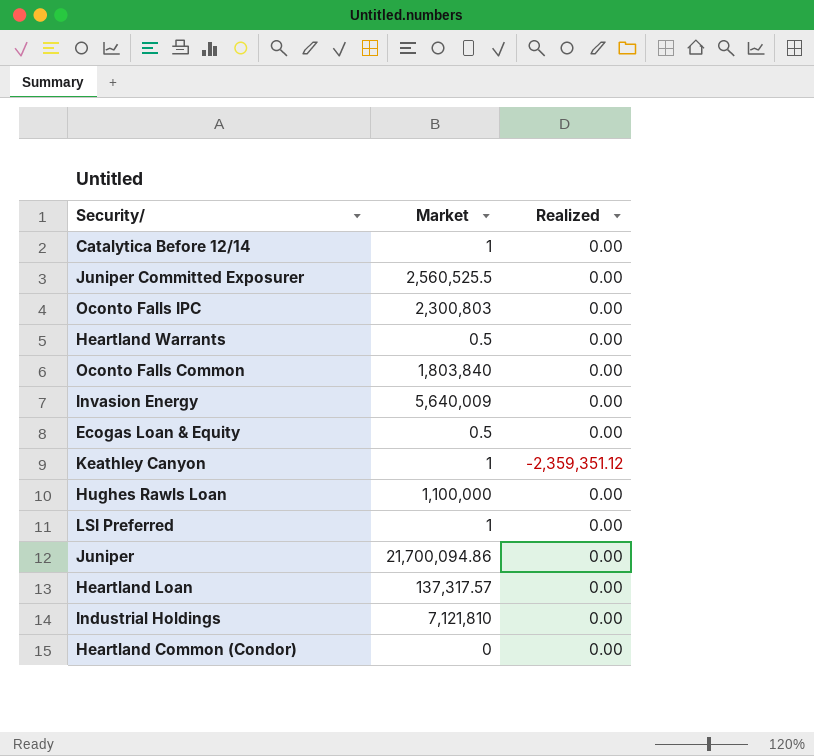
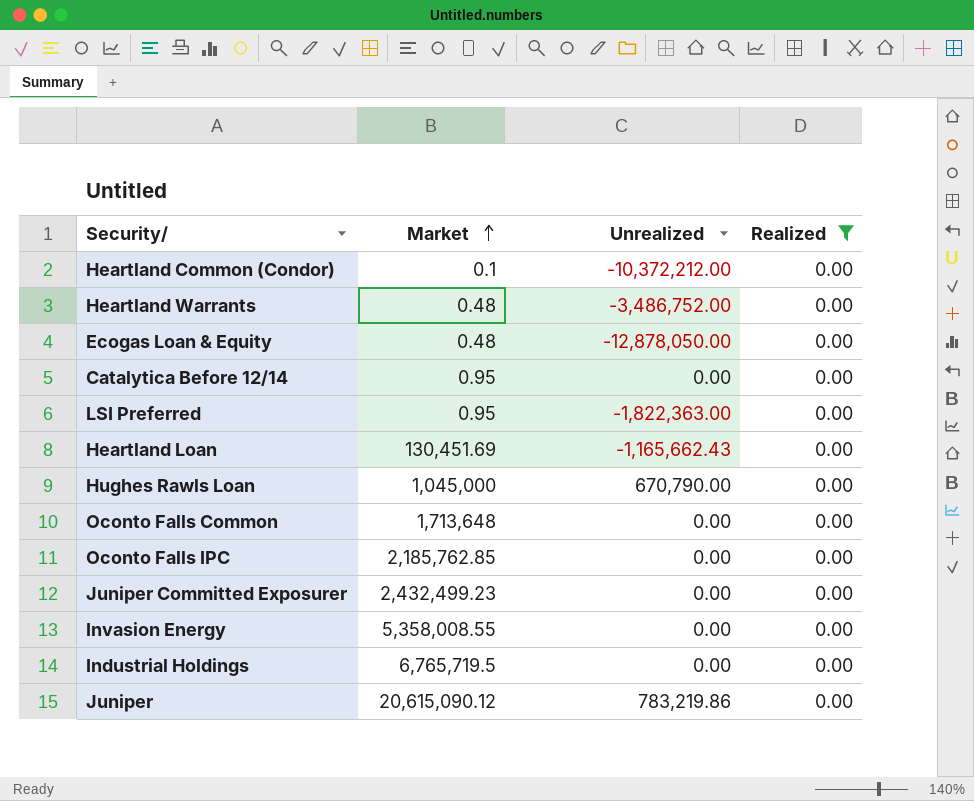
filter: none -> Realized = 0.00
row order: none -> Market ascending
column Unrealized | position: none -> 3
Heartland Common (Condor) | Market: 0 -> 0.1
Heartland Warrants | Market: 0.5 -> 0.48
Ecogas Loan & Equity | Market: 0.5 -> 0.48
Catalytica Before 12/14 | Market: 1 -> 0.95
LSI Preferred | Market: 1 -> 0.95
Heartland Loan | Market: 137,317.57 -> 130,451.69
Hughes Rawls Loan | Market: 1,100,000 -> 1,045,000
Oconto Falls Common | Market: 1,803,840 -> 1,713,648
Oconto Falls IPC | Market: 2,300,803 -> 2,185,762.85
Juniper Committed Exposurer | Market: 2,560,525.5 -> 2,432,499.23
Invasion Energy | Market: 5,640,009 -> 5,358,008.55
Industrial Holdings | Market: 7,121,810 -> 6,765,719.5
Juniper | Market: 21,700,094.86 -> 20,615,090.12

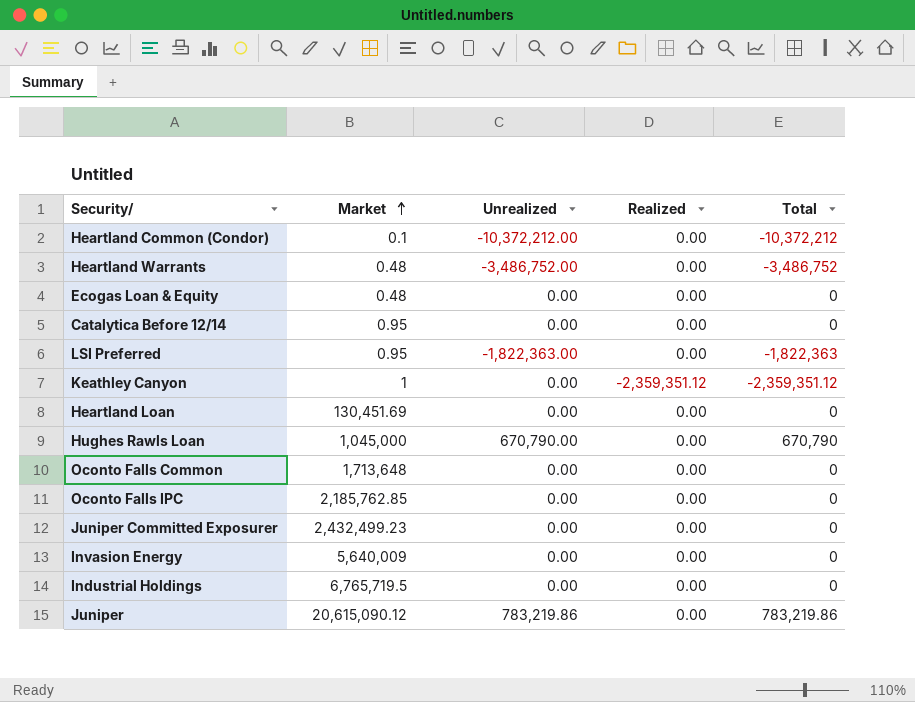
filter: Realized = 0.00 -> none
column Total | formula: none -> [Unrealized] + [Realized]
Ecogas Loan & Equity | Unrealized: -12,878,050.00 -> 0.00
Heartland Loan | Unrealized: -1,165,662.43 -> 0.00
Invasion Energy | Market: 5,358,008.55 -> 5,640,009

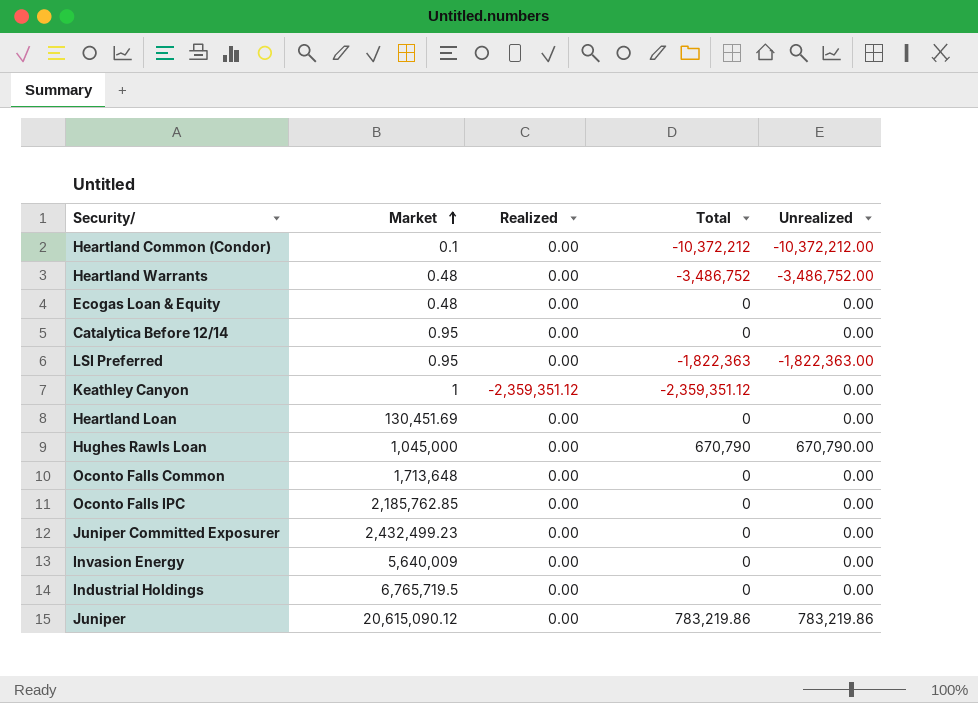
column Unrealized | position: 3 -> 5

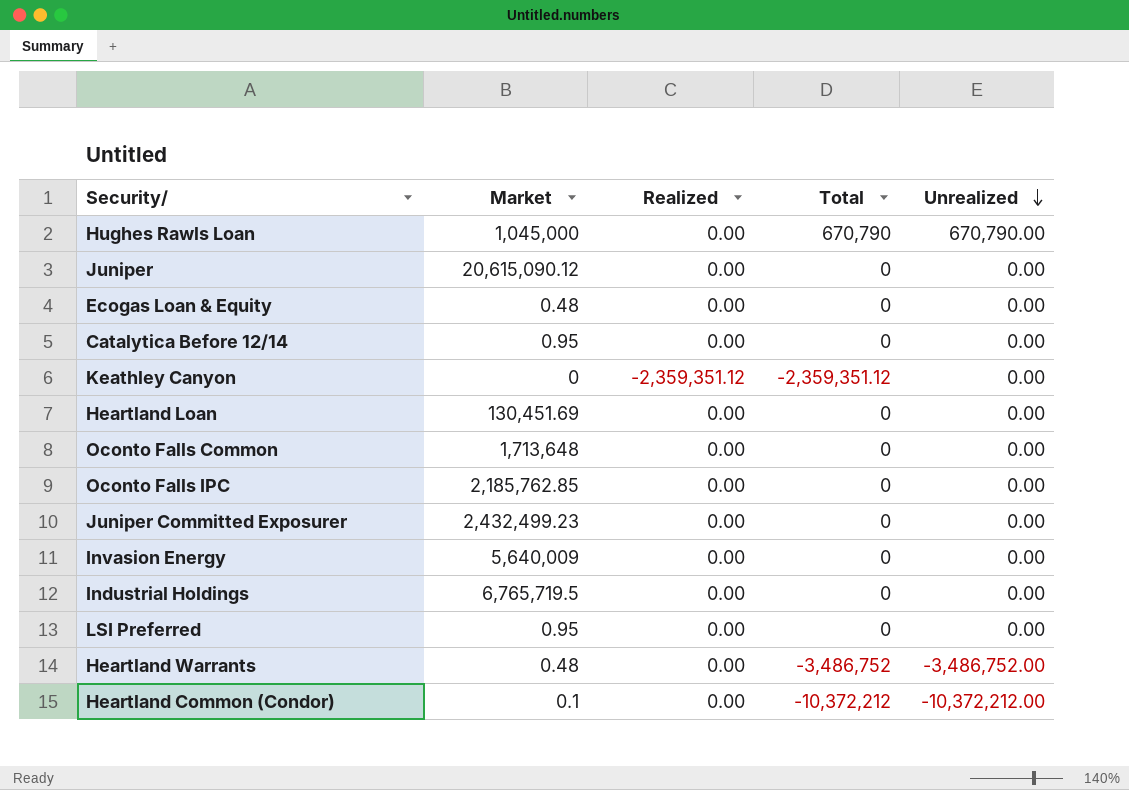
row order: Market ascending -> Unrealized descending
Juniper | Total: 783,219.86 -> 0
Juniper | Unrealized: 783,219.86 -> 0.00
Keathley Canyon | Market: 1 -> 0
LSI Preferred | Total: -1,822,363 -> 0
LSI Preferred | Unrealized: -1,822,363.00 -> 0.00

